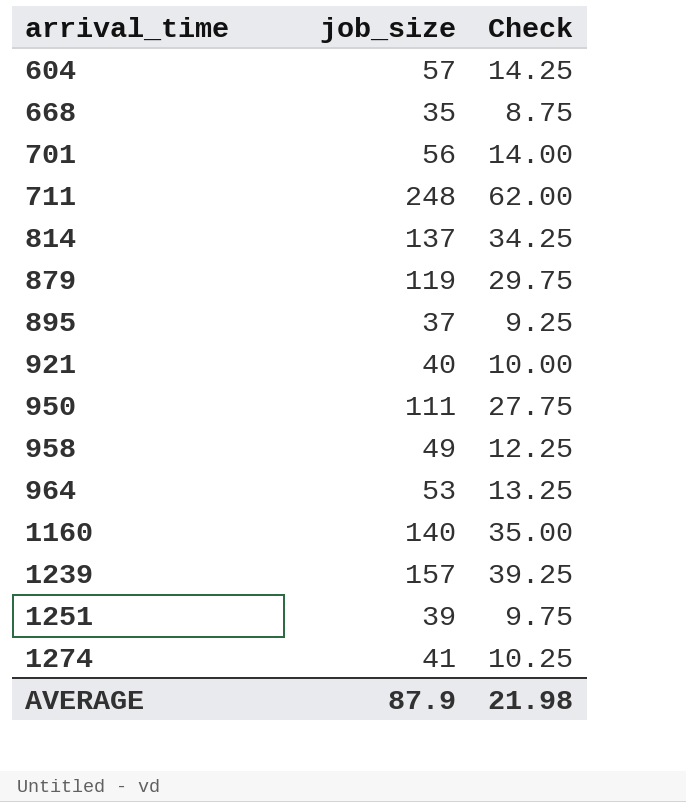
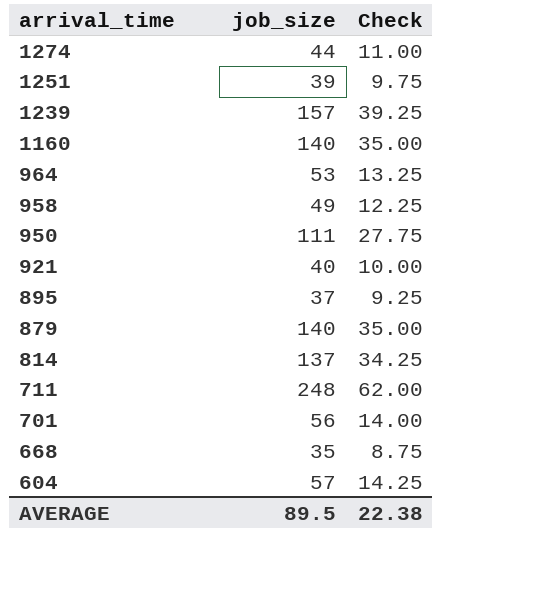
row order: arrival_time ascending -> arrival_time descending
1274 | job_size: 41 -> 44
1274 | Check: 10.25 -> 11.00
879 | job_size: 119 -> 140
879 | Check: 29.75 -> 35.00
AVERAGE | job_size: 87.9 -> 89.5
AVERAGE | Check: 21.98 -> 22.38

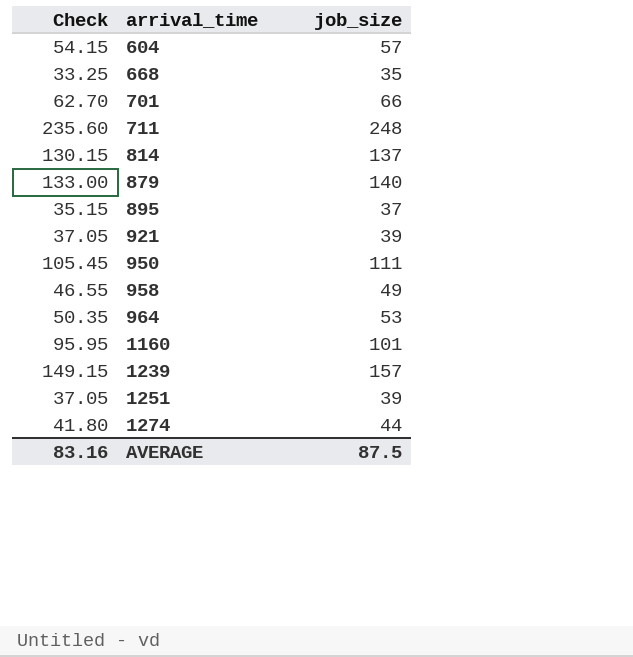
row order: arrival_time descending -> arrival_time ascending
column Check | formula: [job_size] * 0.25 -> [job_size] * 0.95
column Check | position: 3 -> 1
701 | job_size: 56 -> 66
921 | job_size: 40 -> 39
1160 | job_size: 140 -> 101
AVERAGE | Check: 22.38 -> 83.16
AVERAGE | job_size: 89.5 -> 87.5

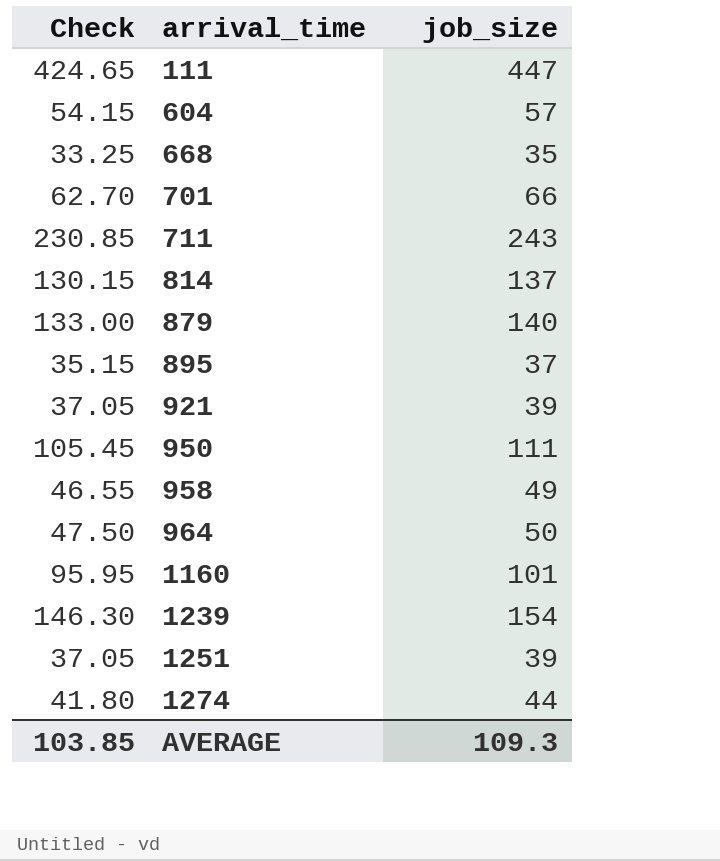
row 111: none -> 424.65 | 447
711 | Check: 235.60 -> 230.85
711 | job_size: 248 -> 243
964 | Check: 50.35 -> 47.50
964 | job_size: 53 -> 50
1239 | Check: 149.15 -> 146.30
1239 | job_size: 157 -> 154
AVERAGE | Check: 83.16 -> 103.85
AVERAGE | job_size: 87.5 -> 109.3

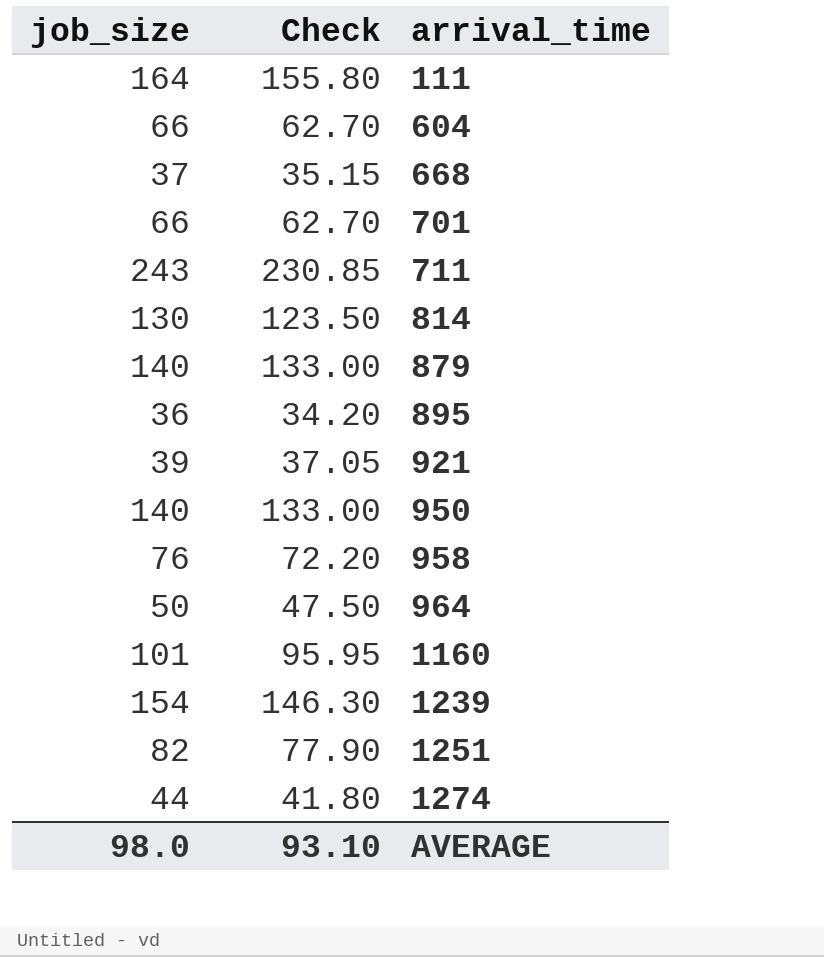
column job_size | position: 3 -> 1
111 | job_size: 447 -> 164
111 | Check: 424.65 -> 155.80
604 | job_size: 57 -> 66
604 | Check: 54.15 -> 62.70
668 | job_size: 35 -> 37
668 | Check: 33.25 -> 35.15
814 | job_size: 137 -> 130
814 | Check: 130.15 -> 123.50
895 | job_size: 37 -> 36
895 | Check: 35.15 -> 34.20
950 | job_size: 111 -> 140
950 | Check: 105.45 -> 133.00
958 | job_size: 49 -> 76
958 | Check: 46.55 -> 72.20
1251 | job_size: 39 -> 82
1251 | Check: 37.05 -> 77.90
AVERAGE | job_size: 109.3 -> 98.0
AVERAGE | Check: 103.85 -> 93.10

